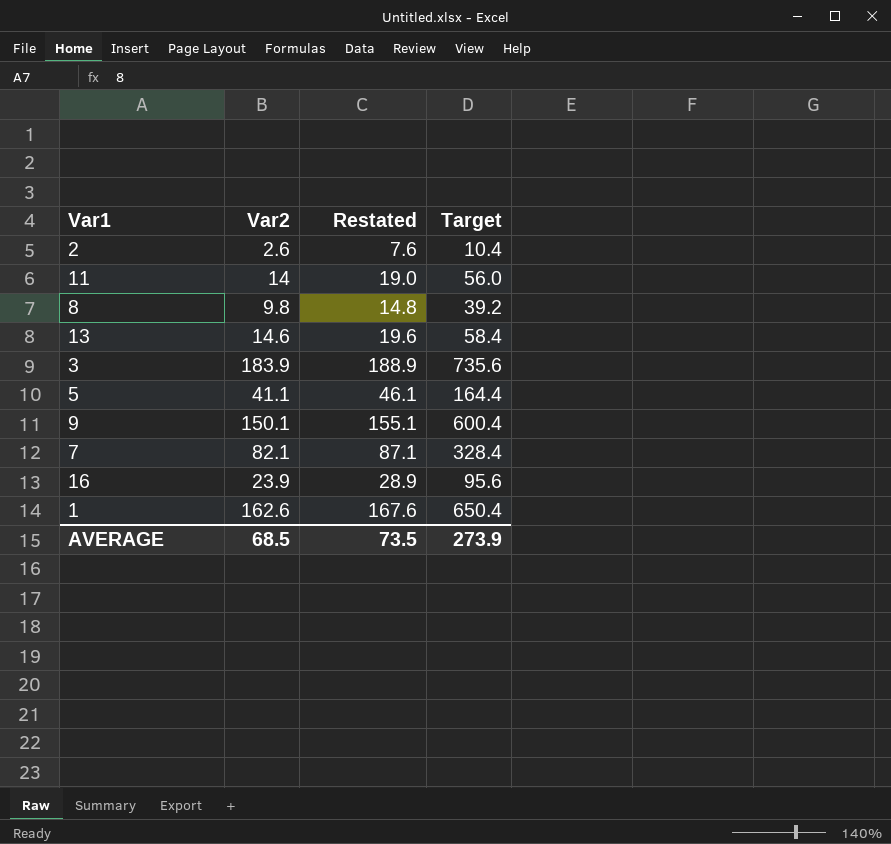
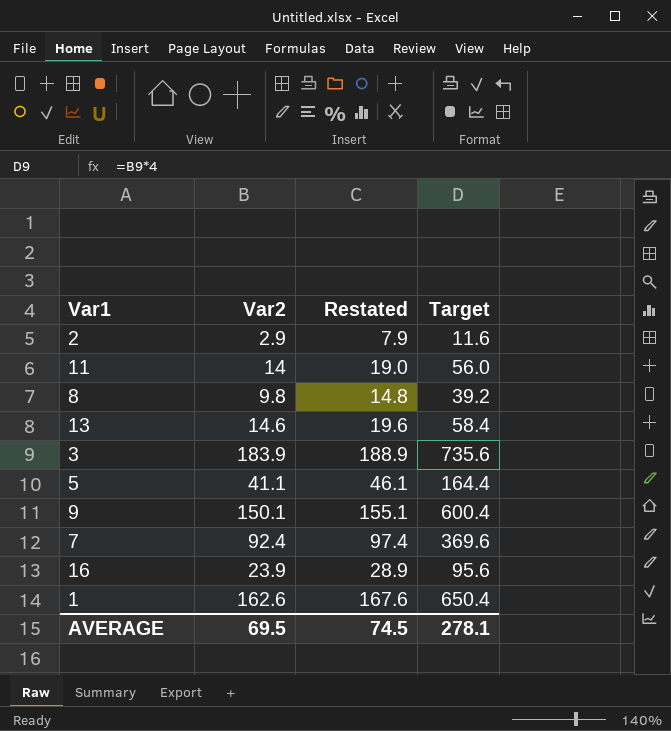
2 | Var2: 2.6 -> 2.9
2 | Restated: 7.6 -> 7.9
2 | Target: 10.4 -> 11.6
7 | Var2: 82.1 -> 92.4
7 | Restated: 87.1 -> 97.4
7 | Target: 328.4 -> 369.6
AVERAGE | Var2: 68.5 -> 69.5
AVERAGE | Restated: 73.5 -> 74.5
AVERAGE | Target: 273.9 -> 278.1

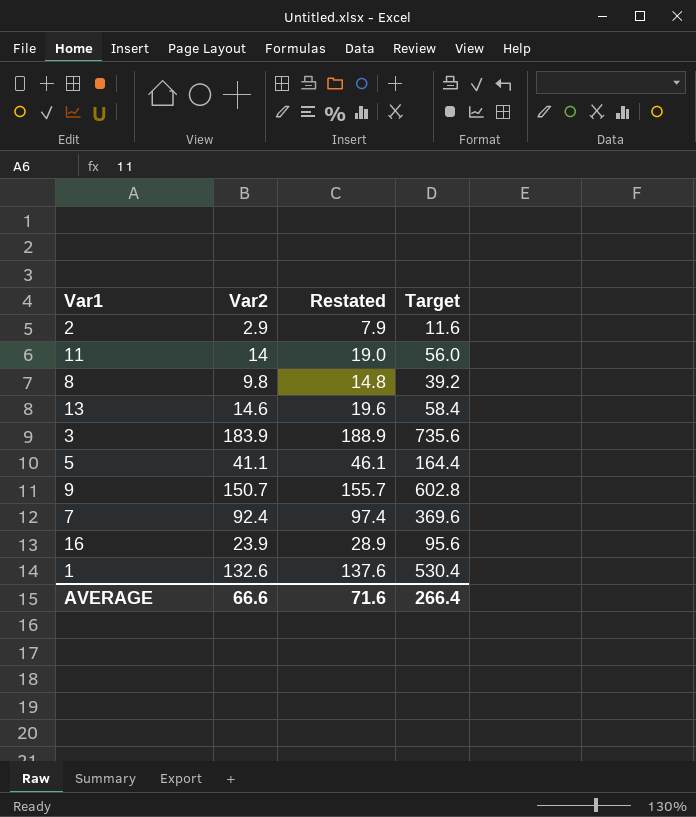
9 | Var2: 150.1 -> 150.7
9 | Restated: 155.1 -> 155.7
9 | Target: 600.4 -> 602.8
1 | Var2: 162.6 -> 132.6
1 | Restated: 167.6 -> 137.6
1 | Target: 650.4 -> 530.4
AVERAGE | Var2: 69.5 -> 66.6
AVERAGE | Restated: 74.5 -> 71.6
AVERAGE | Target: 278.1 -> 266.4

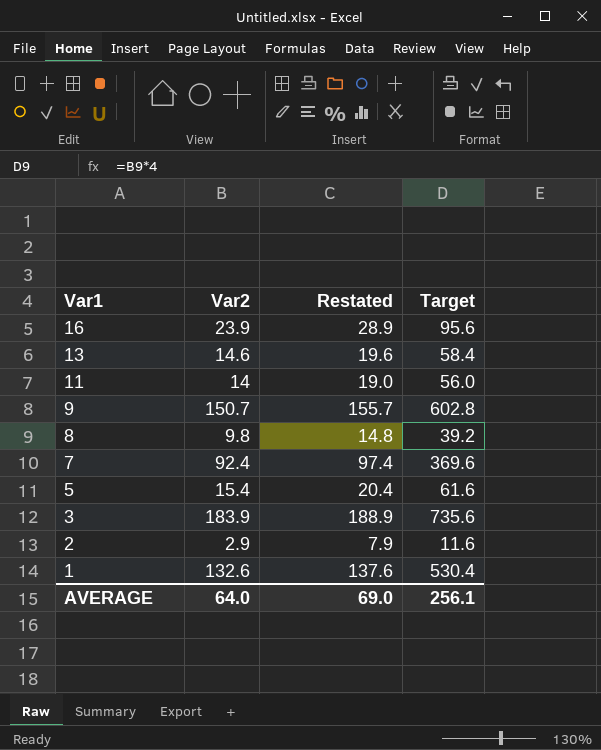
row order: none -> Var1 descending
5 | Var2: 41.1 -> 15.4
5 | Restated: 46.1 -> 20.4
5 | Target: 164.4 -> 61.6
AVERAGE | Var2: 66.6 -> 64.0
AVERAGE | Restated: 71.6 -> 69.0
AVERAGE | Target: 266.4 -> 256.1

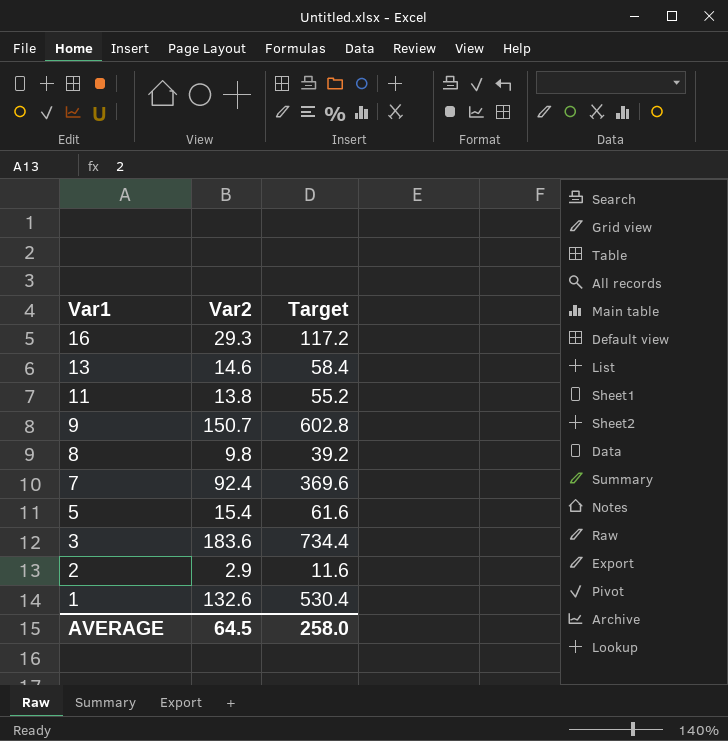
column Restated | formula: [Var2] + 5 -> none
16 | Var2: 23.9 -> 29.3
16 | Target: 95.6 -> 117.2
11 | Var2: 14 -> 13.8
11 | Target: 56.0 -> 55.2
3 | Var2: 183.9 -> 183.6
3 | Target: 735.6 -> 734.4
AVERAGE | Var2: 64.0 -> 64.5
AVERAGE | Target: 256.1 -> 258.0

